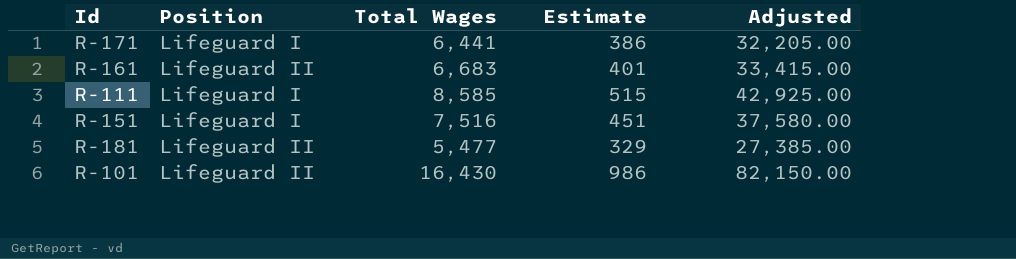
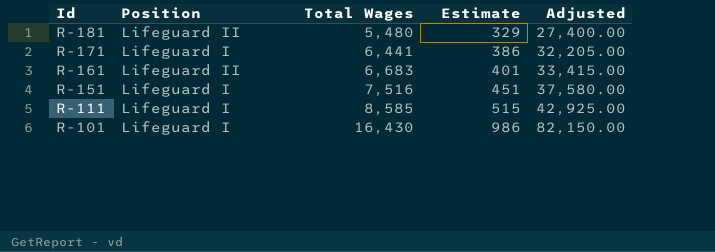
row order: none -> Id descending
R-181 | Total Wages: 5,477 -> 5,480
R-181 | Adjusted: 27,385.00 -> 27,400.00
R-101 | Position: Lifeguard II -> Lifeguard I

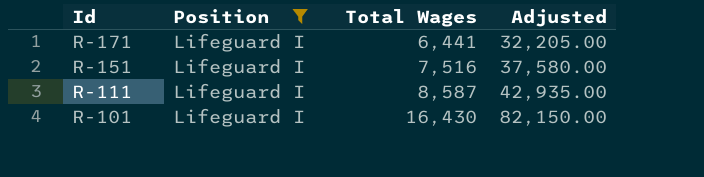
filter: none -> Position = Lifeguard I
column Estimate | formula: [Total Wages] * 0.06 -> none
R-111 | Total Wages: 8,585 -> 8,587
R-111 | Adjusted: 42,925.00 -> 42,935.00

